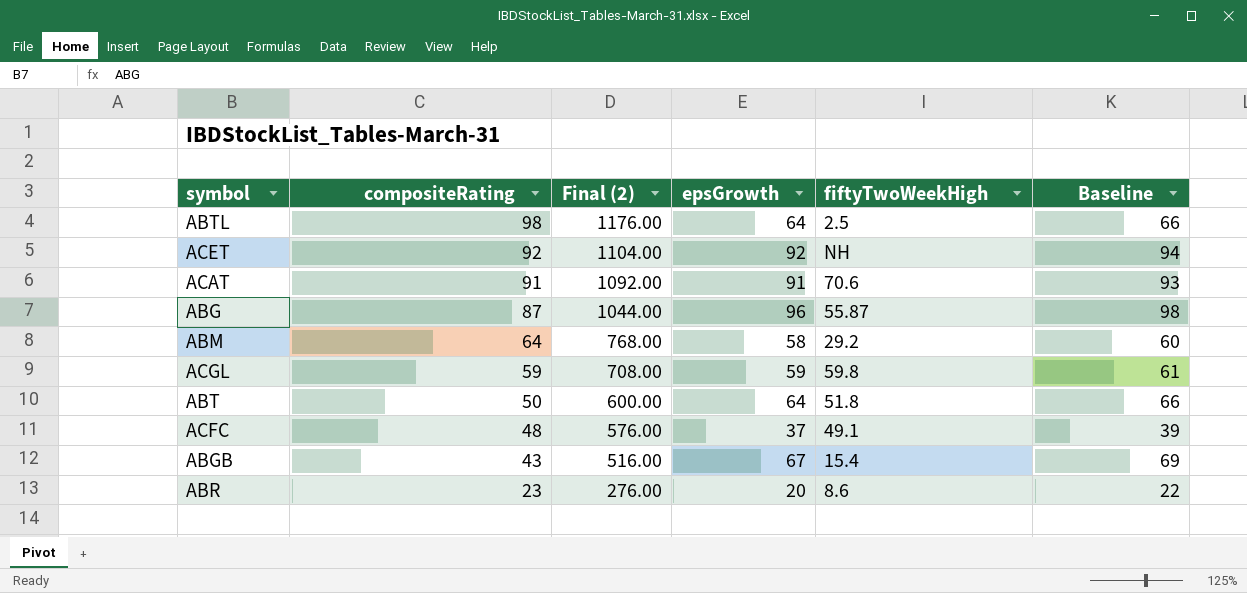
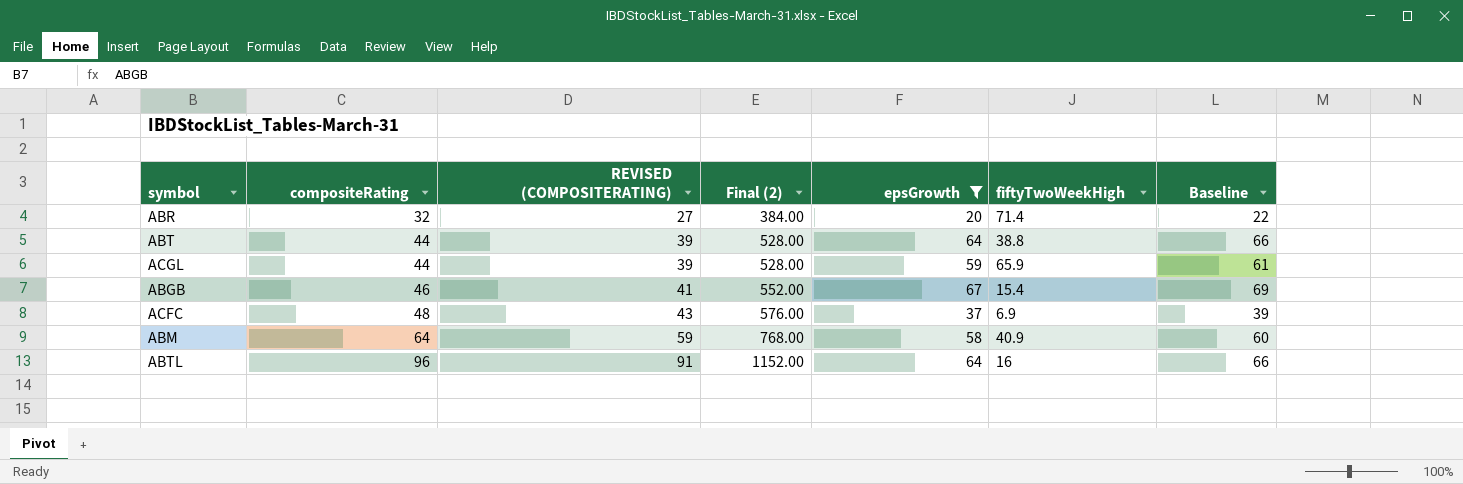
filter: none -> epsGrowth <= 67
row order: compositeRating descending -> compositeRating ascending
column REVISED (COMPOSITERATING) | formula: none -> [compositeRating] - 5
ABR | compositeRating: 23 -> 32
ABR | Final (2): 276.00 -> 384.00
ABR | fiftyTwoWeekHigh: 8.6 -> 71.4
ABT | compositeRating: 50 -> 44
ABT | Final (2): 600.00 -> 528.00
ABT | fiftyTwoWeekHigh: 51.8 -> 38.8
ACGL | compositeRating: 59 -> 44
ACGL | Final (2): 708.00 -> 528.00
ACGL | fiftyTwoWeekHigh: 59.8 -> 65.9
ABGB | compositeRating: 43 -> 46
ABGB | Final (2): 516.00 -> 552.00
ACFC | fiftyTwoWeekHigh: 49.1 -> 6.9
ABM | fiftyTwoWeekHigh: 29.2 -> 40.9
ABTL | compositeRating: 98 -> 96
ABTL | Final (2): 1176.00 -> 1152.00
ABTL | fiftyTwoWeekHigh: 2.5 -> 16

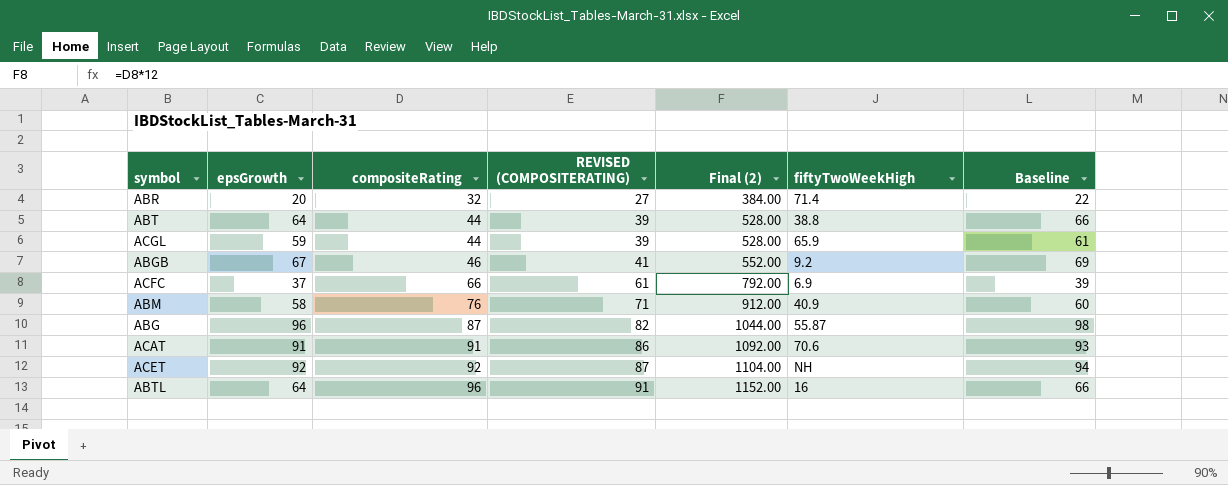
filter: epsGrowth <= 67 -> none
column epsGrowth | position: 5 -> 2
ABGB | fiftyTwoWeekHigh: 15.4 -> 9.2
ACFC | compositeRating: 48 -> 66
ACFC | REVISED (COMPOSITERATING): 43 -> 61
ACFC | Final (2): 576.00 -> 792.00
ABM | compositeRating: 64 -> 76
ABM | REVISED (COMPOSITERATING): 59 -> 71
ABM | Final (2): 768.00 -> 912.00

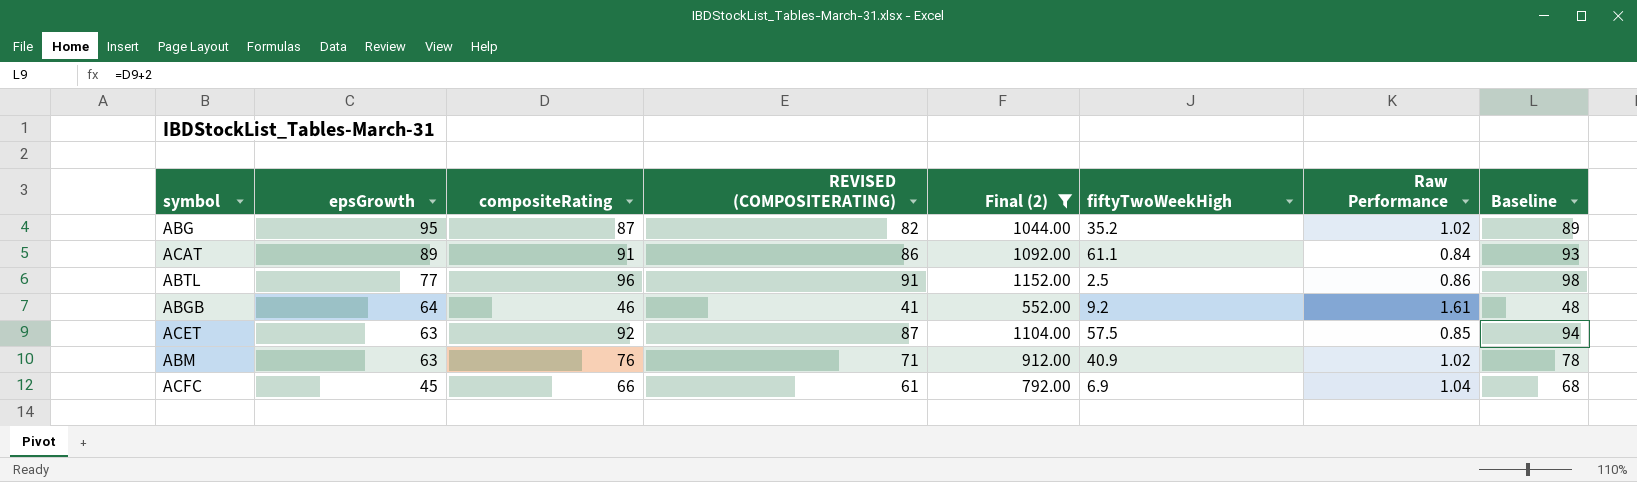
filter: none -> Final (2) >= 552.00
row order: compositeRating ascending -> epsGrowth descending
column Raw Performance | position: none -> 7
column Baseline | formula: [epsGrowth] + 2 -> [compositeRating] + 2
ABG | epsGrowth: 96 -> 95
ABG | fiftyTwoWeekHigh: 55.87 -> 35.2
ACAT | epsGrowth: 91 -> 89
ACAT | fiftyTwoWeekHigh: 70.6 -> 61.1
ABTL | epsGrowth: 64 -> 77
ABTL | fiftyTwoWeekHigh: 16 -> 2.5
ABGB | epsGrowth: 67 -> 64
ACET | epsGrowth: 92 -> 63
ACET | fiftyTwoWeekHigh: NH -> 57.5
ABM | epsGrowth: 58 -> 63
ACFC | epsGrowth: 37 -> 45

